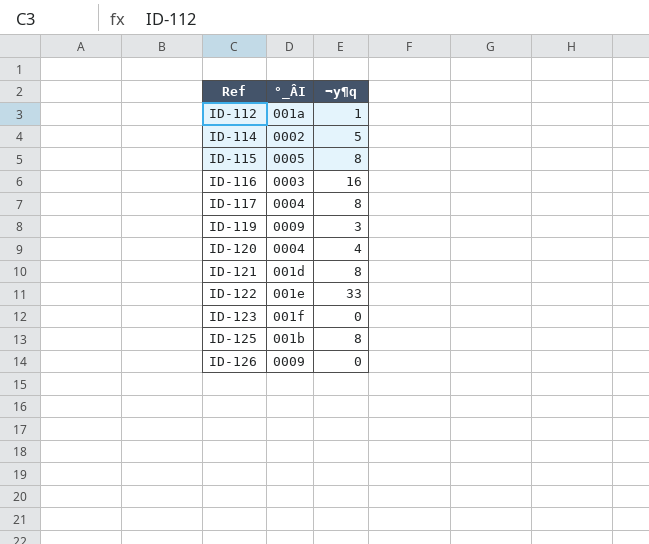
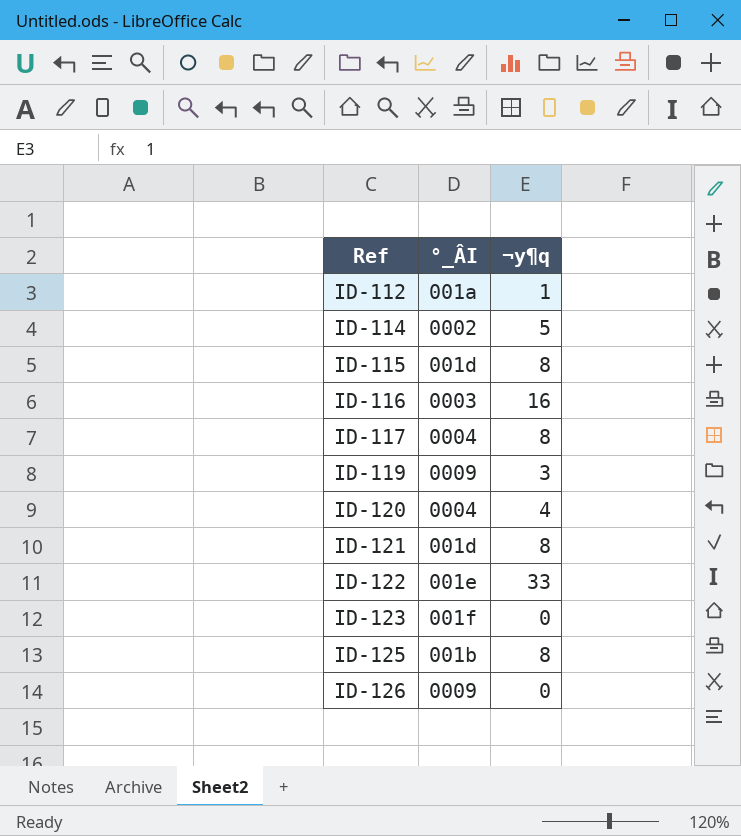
ID-115 | °_ÂI: 0005 -> 001d

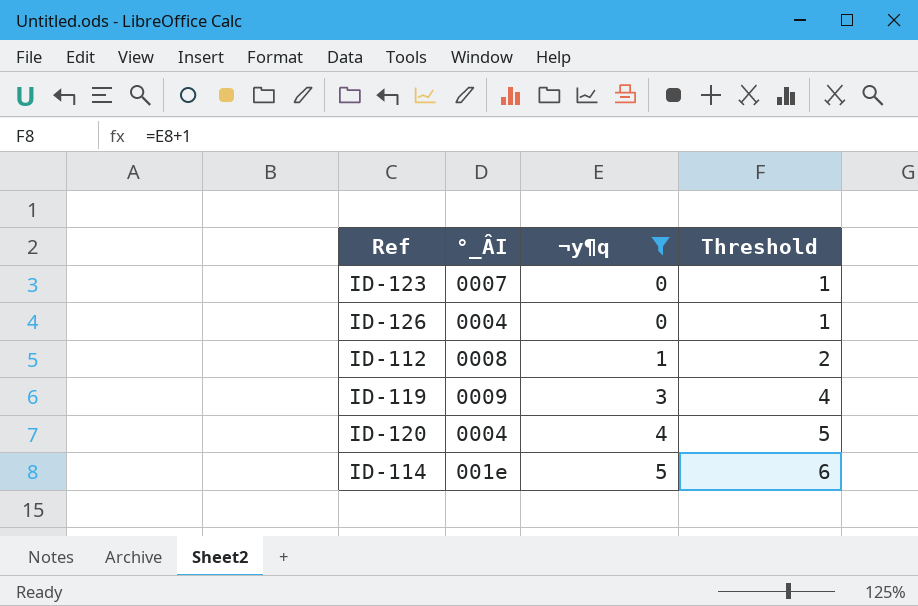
filter: none -> ¬y¶q <= 5
row order: Ref ascending -> ¬y¶q ascending
column Threshold | formula: none -> [¬y¶q] + 1
ID-123 | °_ÂI: 001f -> 0007
ID-126 | °_ÂI: 0009 -> 0004
ID-112 | °_ÂI: 001a -> 0008
ID-114 | °_ÂI: 0002 -> 001e

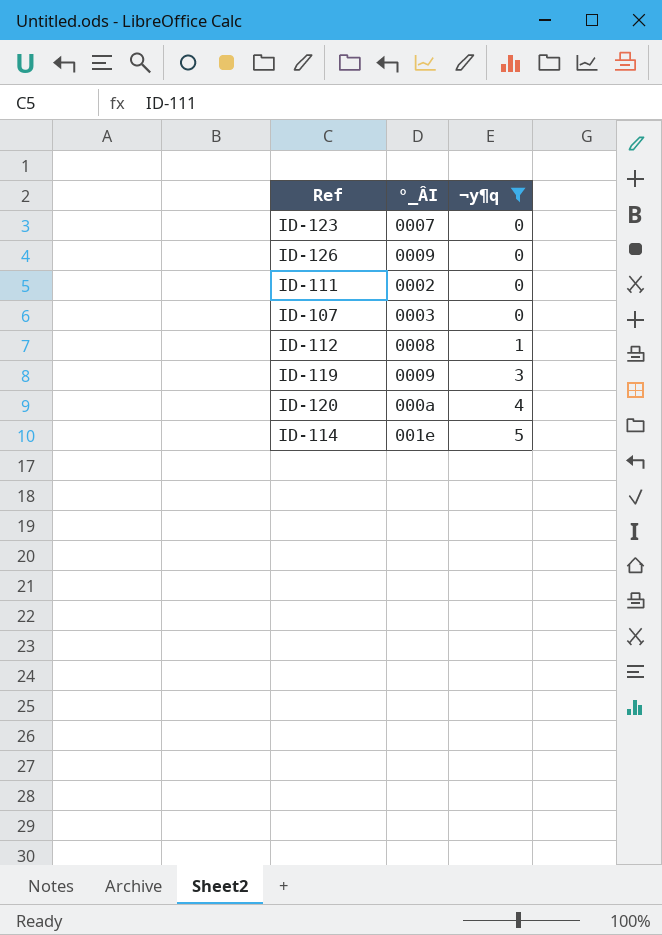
column Threshold | formula: [¬y¶q] + 1 -> none
ID-126 | °_ÂI: 0004 -> 0009
row ID-111: none -> 0002 | 0
row ID-107: none -> 0003 | 0
ID-120 | °_ÂI: 0004 -> 000a

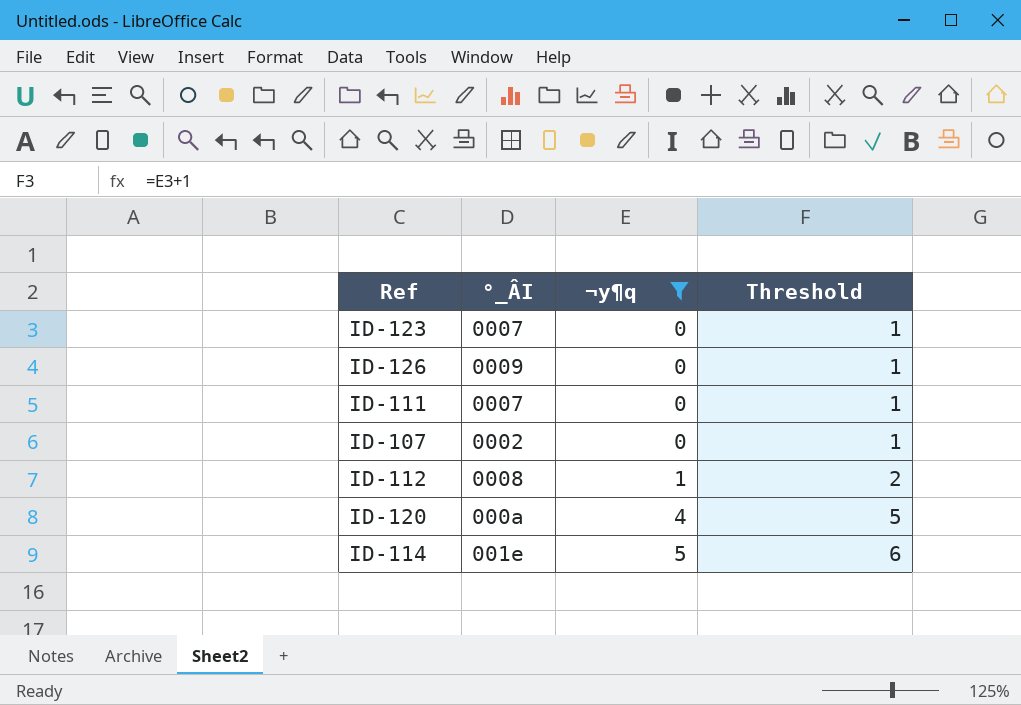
column Threshold | formula: none -> [¬y¶q] + 1
row ID-119: 0009 | 3 -> none
ID-111 | °_ÂI: 0002 -> 0007
ID-107 | °_ÂI: 0003 -> 0002

